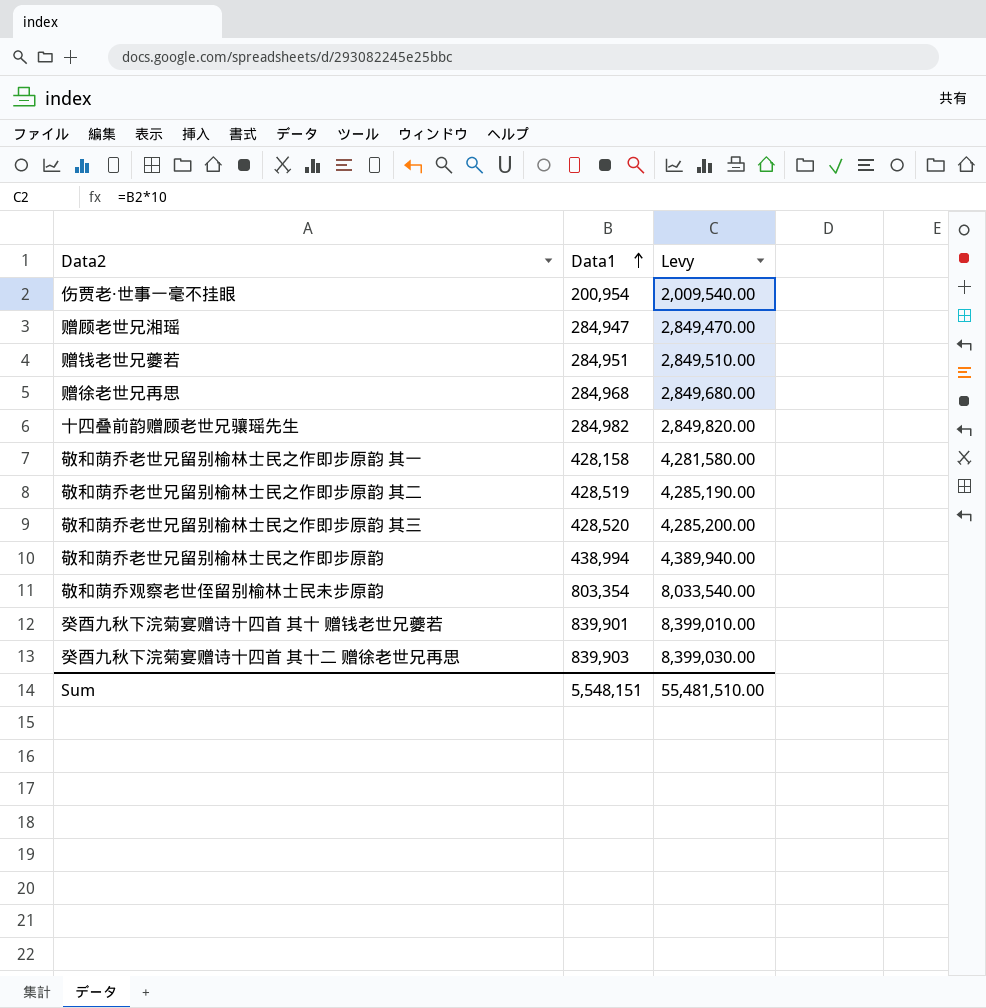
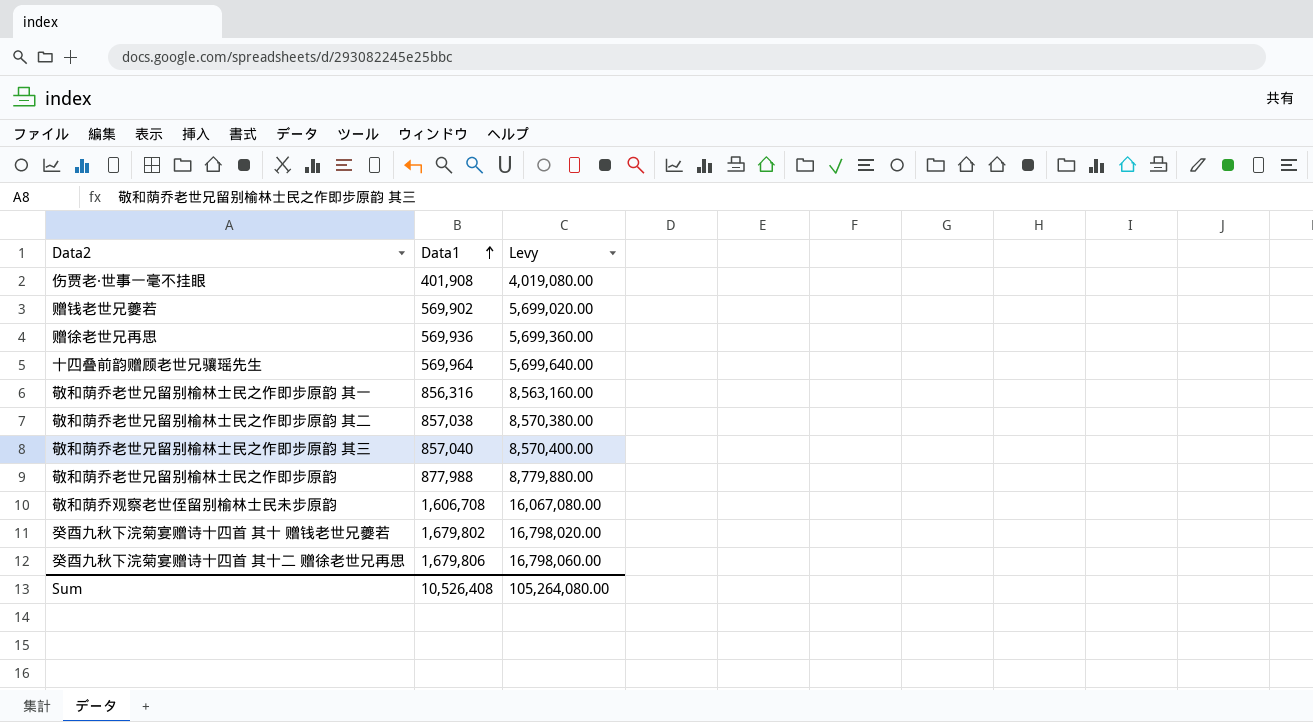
row 赠顾老世兄湘瑶: 284,947 | 2,849,470.00 -> none
伤贾老·世事一毫不挂眼 | Data1: 200,954 -> 401,908
伤贾老·世事一毫不挂眼 | Levy: 2,009,540.00 -> 4,019,080.00
赠钱老世兄夔若 | Data1: 284,951 -> 569,902
赠钱老世兄夔若 | Levy: 2,849,510.00 -> 5,699,020.00
赠徐老世兄再思 | Data1: 284,968 -> 569,936
赠徐老世兄再思 | Levy: 2,849,680.00 -> 5,699,360.00
十四叠前韵赠顾老世兄骧瑶先生 | Data1: 284,982 -> 569,964
十四叠前韵赠顾老世兄骧瑶先生 | Levy: 2,849,820.00 -> 5,699,640.00
敬和荫乔老世兄留别榆林士民之作即步原韵 其一 | Data1: 428,158 -> 856,316
敬和荫乔老世兄留别榆林士民之作即步原韵 其一 | Levy: 4,281,580.00 -> 8,563,160.00
敬和荫乔老世兄留别榆林士民之作即步原韵 其二 | Data1: 428,519 -> 857,038
敬和荫乔老世兄留别榆林士民之作即步原韵 其二 | Levy: 4,285,190.00 -> 8,570,380.00
敬和荫乔老世兄留别榆林士民之作即步原韵 其三 | Data1: 428,520 -> 857,040
敬和荫乔老世兄留别榆林士民之作即步原韵 其三 | Levy: 4,285,200.00 -> 8,570,400.00
敬和荫乔老世兄留别榆林士民之作即步原韵 | Data1: 438,994 -> 877,988
敬和荫乔老世兄留别榆林士民之作即步原韵 | Levy: 4,389,940.00 -> 8,779,880.00
敬和荫乔观察老世侄留别榆林士民未步原韵 | Data1: 803,354 -> 1,606,708
敬和荫乔观察老世侄留别榆林士民未步原韵 | Levy: 8,033,540.00 -> 16,067,080.00
癸酉九秋下浣菊宴赠诗十四首 其十 赠钱老世兄夔若 | Data1: 839,901 -> 1,679,802
癸酉九秋下浣菊宴赠诗十四首 其十 赠钱老世兄夔若 | Levy: 8,399,010.00 -> 16,798,020.00
癸酉九秋下浣菊宴赠诗十四首 其十二 赠徐老世兄再思 | Data1: 839,903 -> 1,679,806
癸酉九秋下浣菊宴赠诗十四首 其十二 赠徐老世兄再思 | Levy: 8,399,030.00 -> 16,798,060.00
Sum | Data1: 5,548,151 -> 10,526,408
Sum | Levy: 55,481,510.00 -> 105,264,080.00

